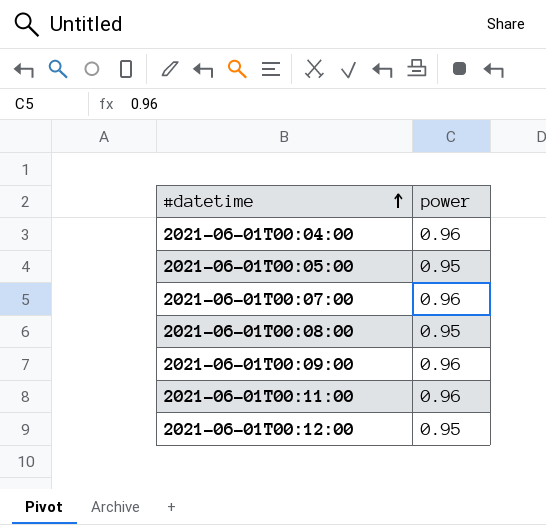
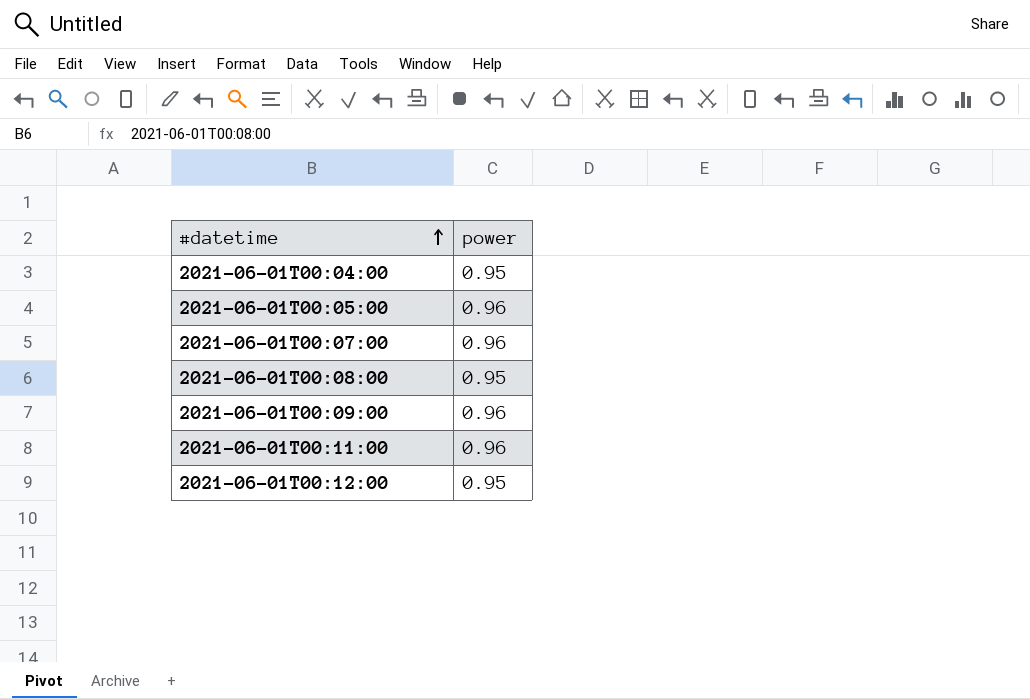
2021-06-01T00:04:00 | power: 0.96 -> 0.95
2021-06-01T00:05:00 | power: 0.95 -> 0.96

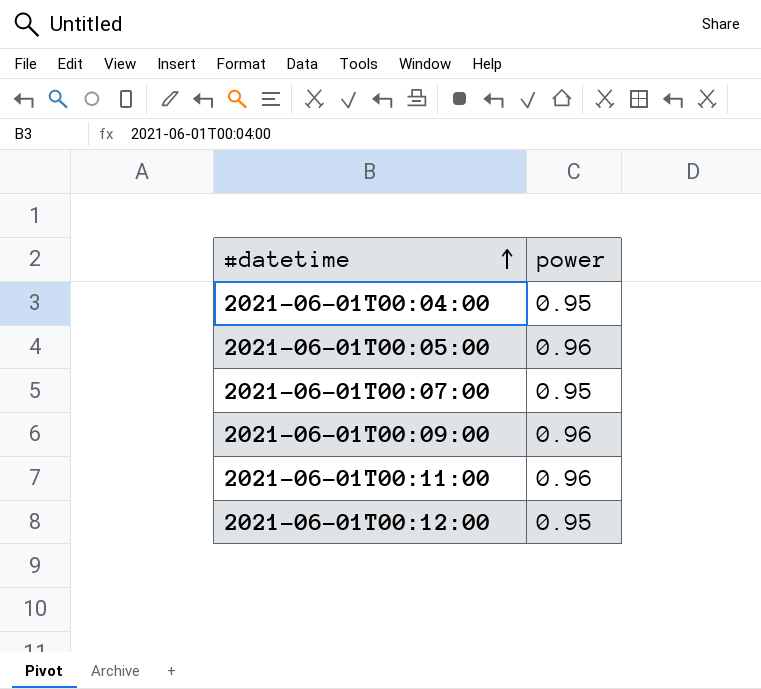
row 2021-06-01T00:08:00: 0.95 -> none
2021-06-01T00:07:00 | power: 0.96 -> 0.95

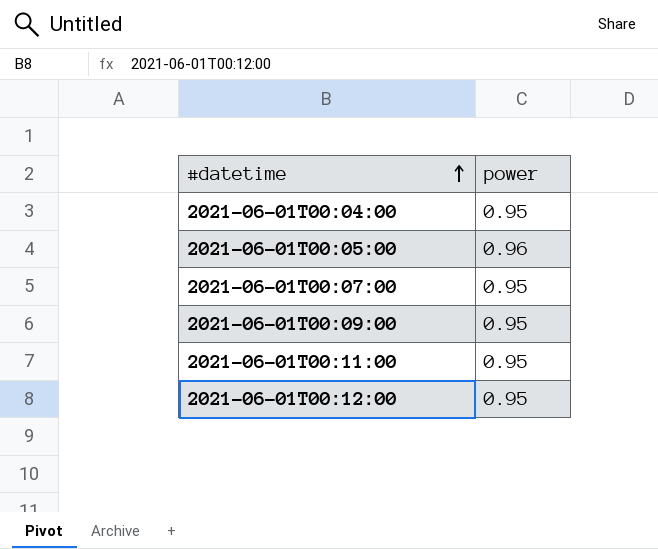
2021-06-01T00:09:00 | power: 0.96 -> 0.95
2021-06-01T00:11:00 | power: 0.96 -> 0.95

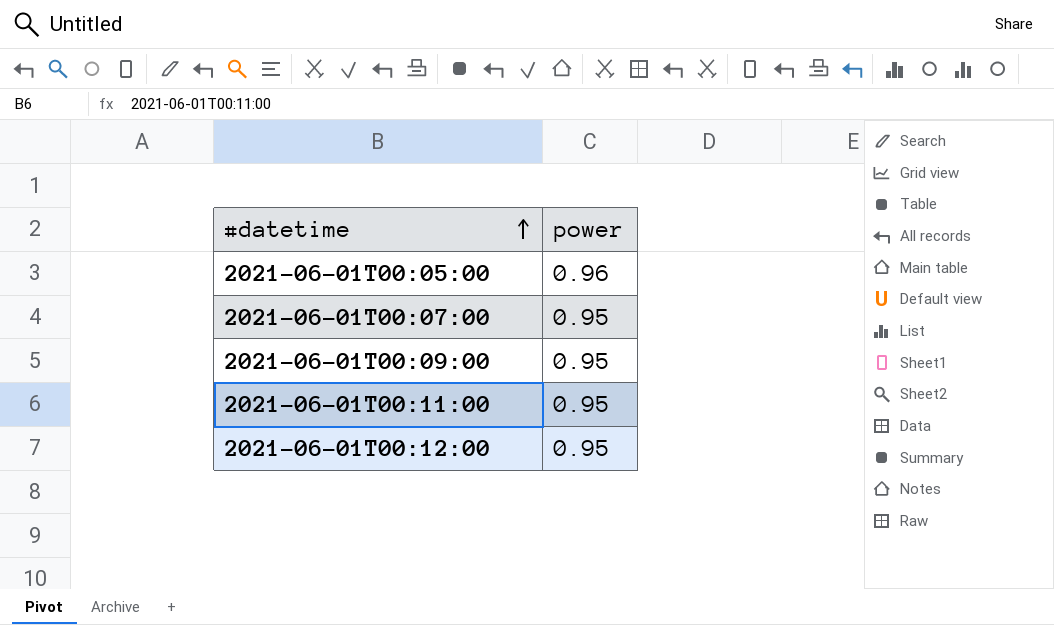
row 2021-06-01T00:04:00: 0.95 -> none

